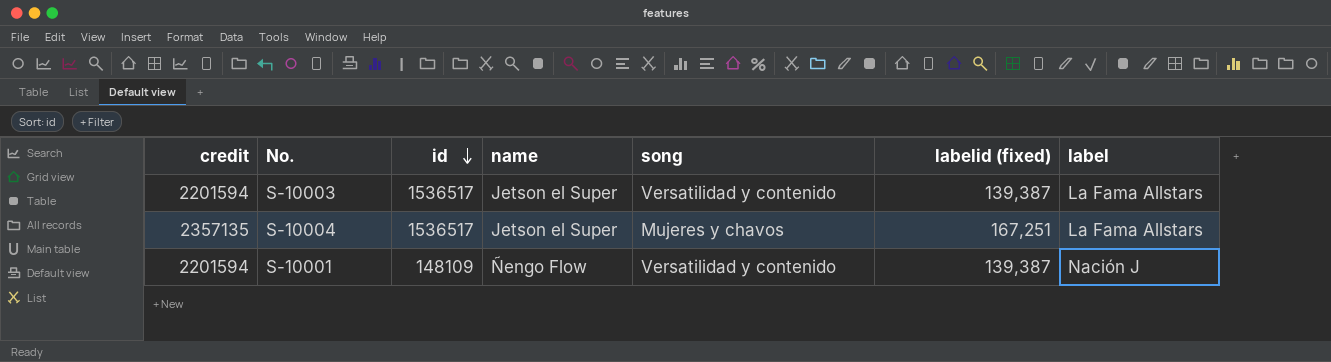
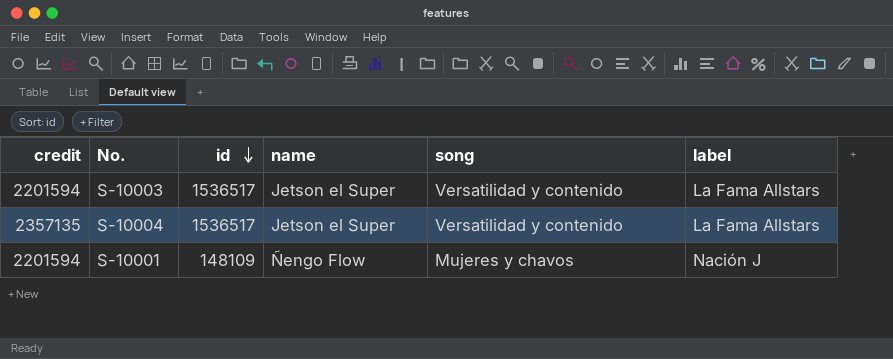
column labelid (fixed) | position: 6 -> none
S-10004 | song: Mujeres y chavos -> Versatilidad y contenido
S-10001 | song: Versatilidad y contenido -> Mujeres y chavos

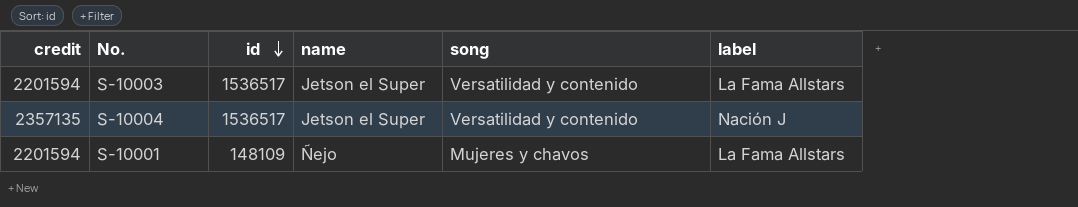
S-10004 | label: La Fama Allstars -> Nación J
S-10001 | name: Ñengo Flow -> Ñejo
S-10001 | label: Nación J -> La Fama Allstars

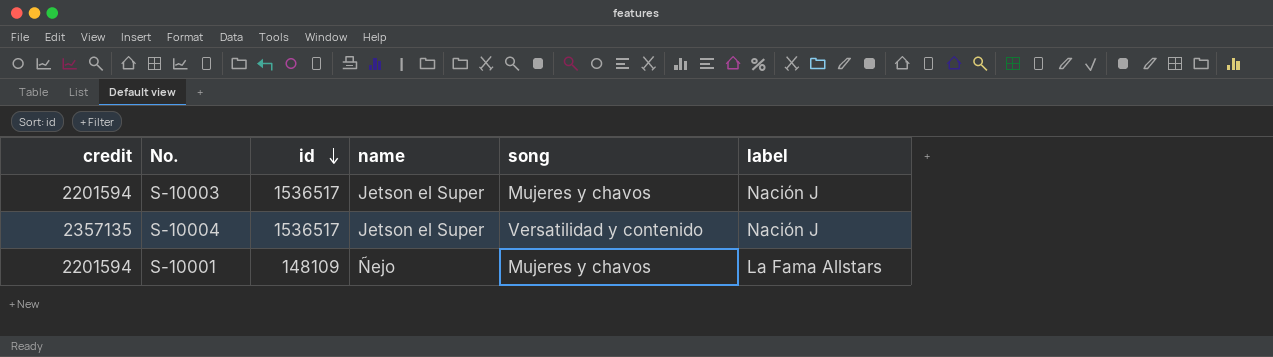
S-10003 | song: Versatilidad y contenido -> Mujeres y chavos
S-10003 | label: La Fama Allstars -> Nación J

